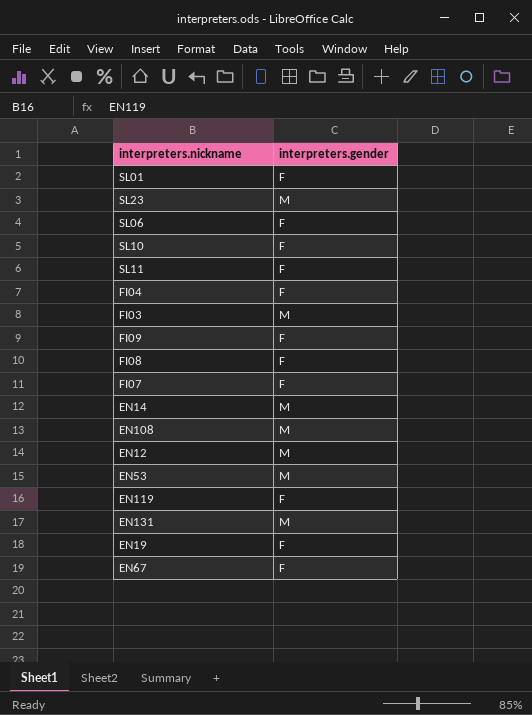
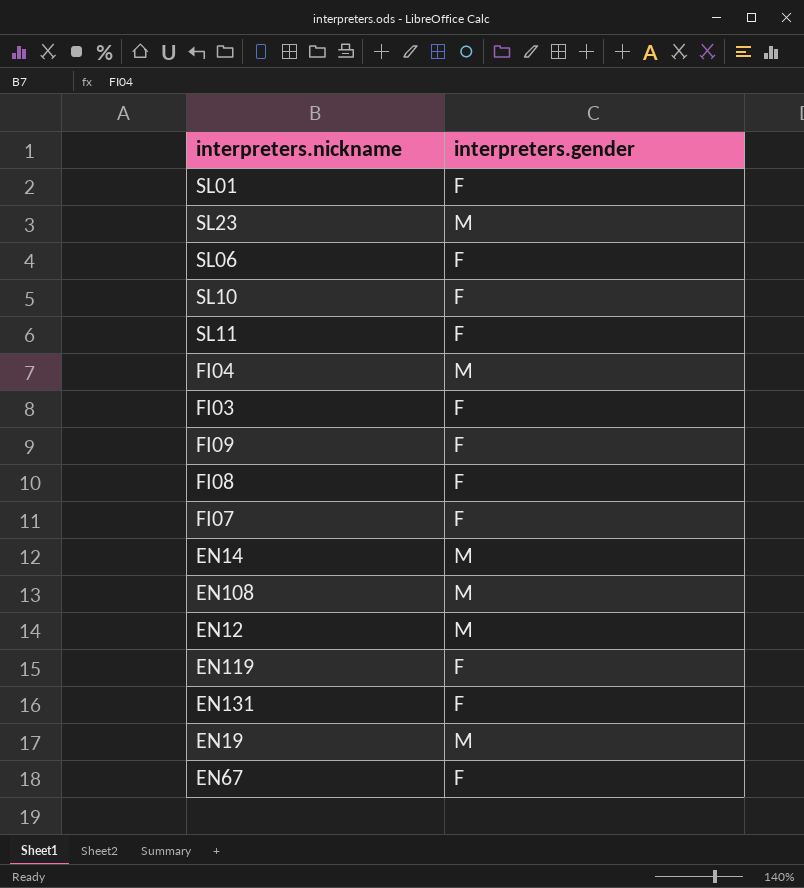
row EN53: M -> none
FI04 | interpreters.gender: F -> M
FI03 | interpreters.gender: M -> F
EN131 | interpreters.gender: M -> F
EN19 | interpreters.gender: F -> M

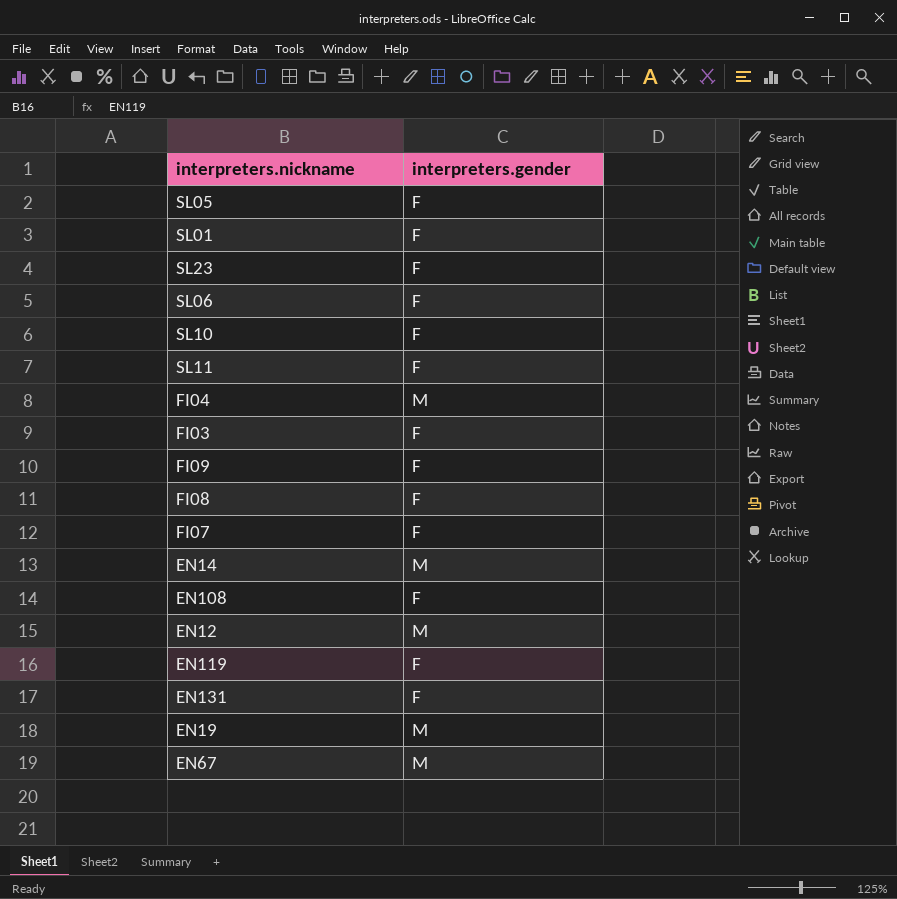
row SL05: none -> F
SL23 | interpreters.gender: M -> F
EN108 | interpreters.gender: M -> F
EN67 | interpreters.gender: F -> M

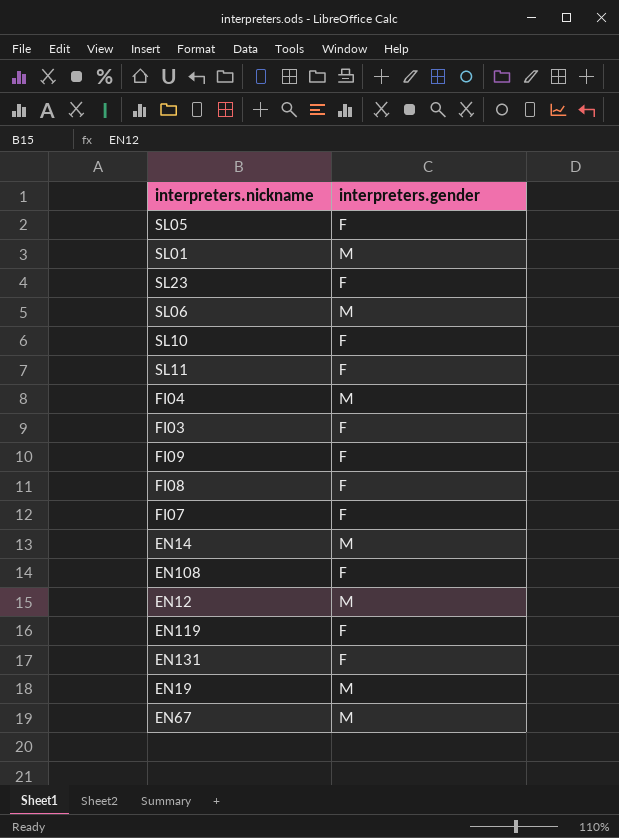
SL01 | interpreters.gender: F -> M
SL06 | interpreters.gender: F -> M

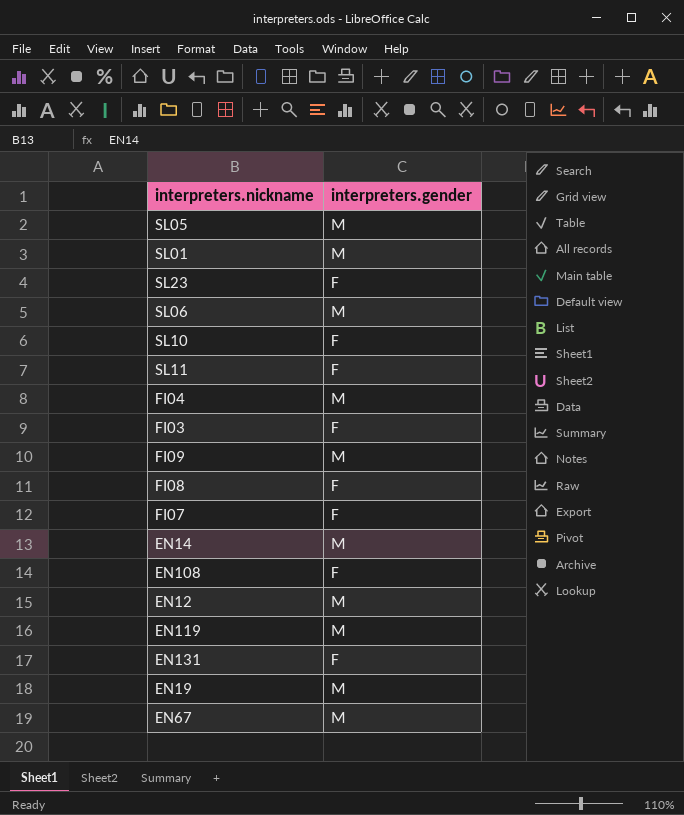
SL05 | interpreters.gender: F -> M
FI09 | interpreters.gender: F -> M
EN119 | interpreters.gender: F -> M

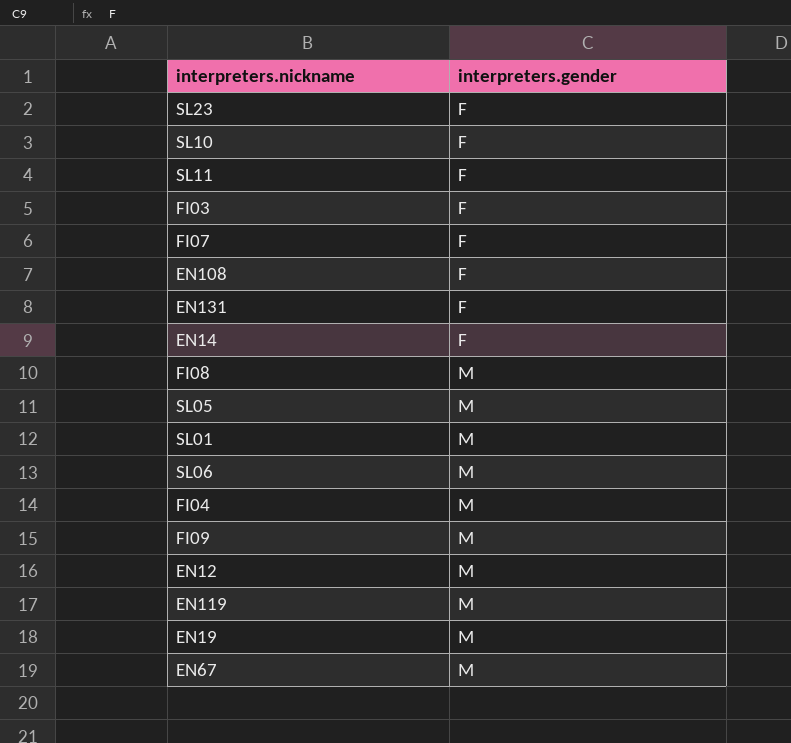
row order: none -> interpreters.gender ascending
EN14 | interpreters.gender: M -> F
FI08 | interpreters.gender: F -> M

